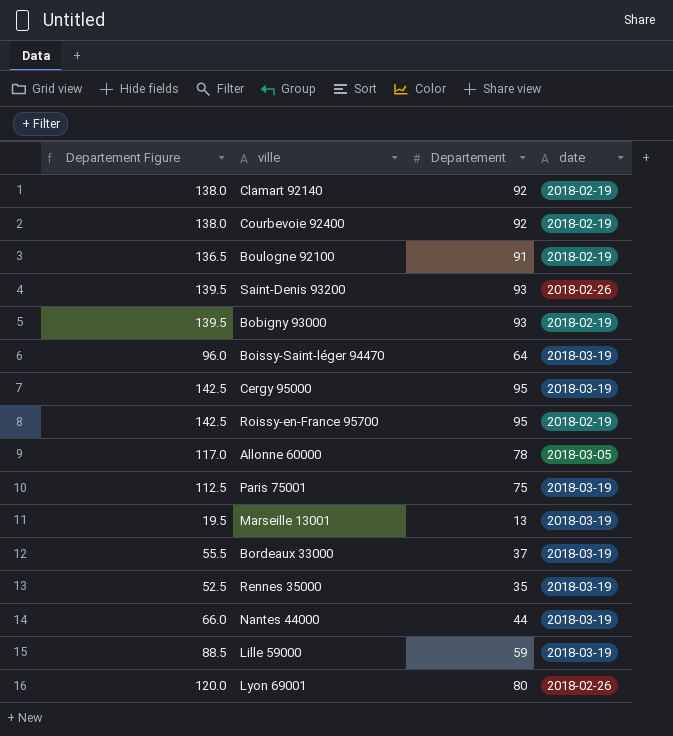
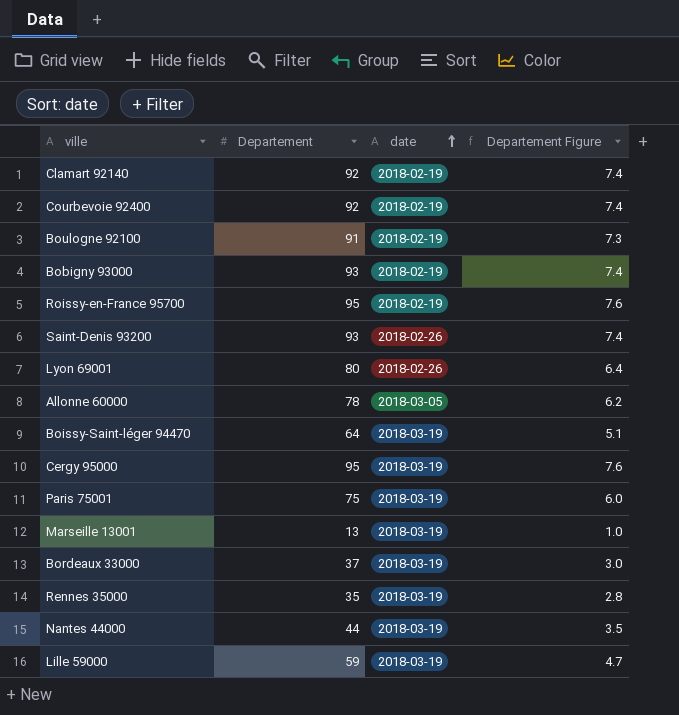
row order: none -> date ascending
column Departement Figure | formula: [Departement] * 1.5 -> [Departement] * 0.08
column Departement Figure | position: 1 -> 4

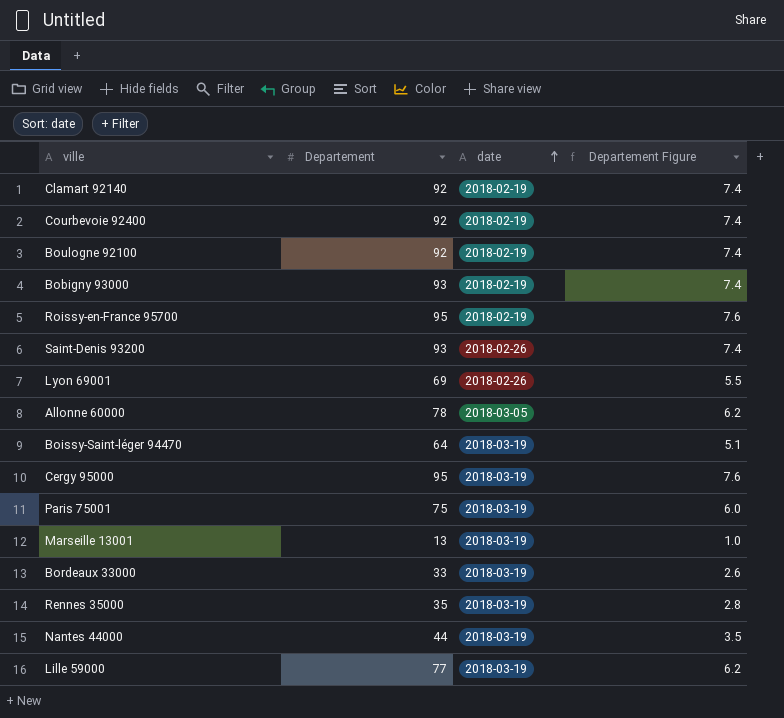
Boulogne 92100 | Departement: 91 -> 92
Boulogne 92100 | Departement Figure: 7.3 -> 7.4
Lyon 69001 | Departement: 80 -> 69
Lyon 69001 | Departement Figure: 6.4 -> 5.5
Bordeaux 33000 | Departement: 37 -> 33
Bordeaux 33000 | Departement Figure: 3.0 -> 2.6
Lille 59000 | Departement: 59 -> 77
Lille 59000 | Departement Figure: 4.7 -> 6.2

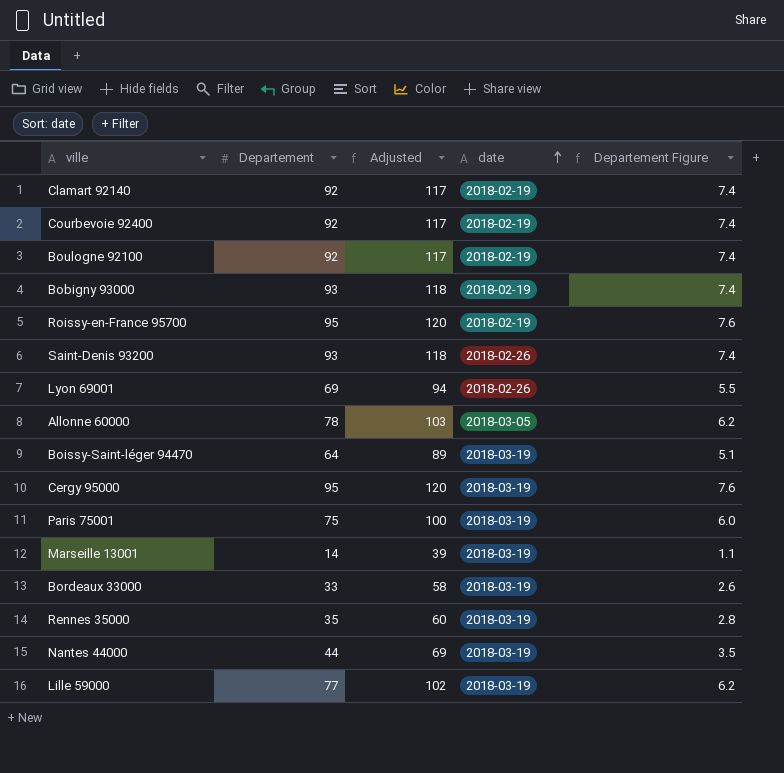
column Adjusted | formula: none -> [Departement] + 25
Marseille 13001 | Departement: 13 -> 14
Marseille 13001 | Departement Figure: 1.0 -> 1.1

